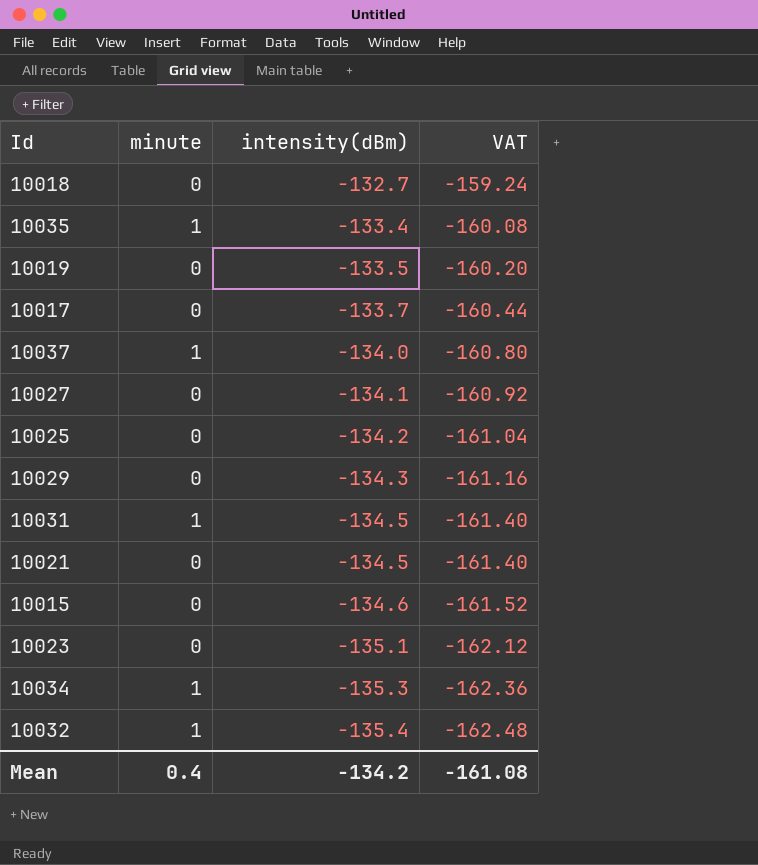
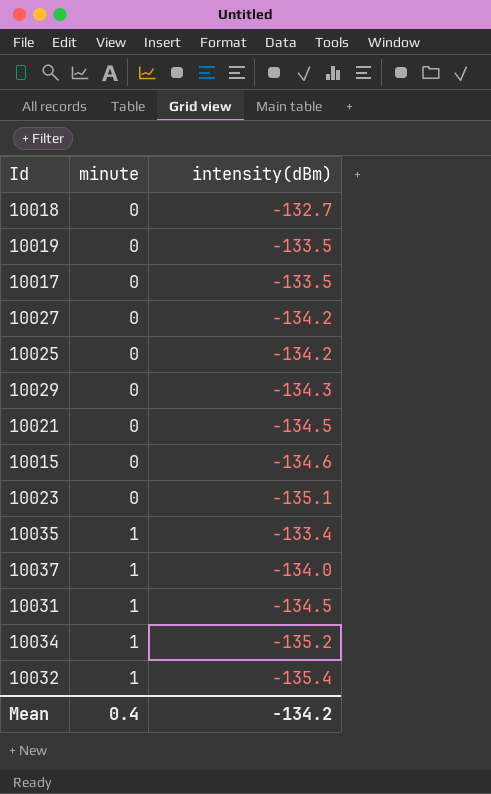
row order: intensity(dBm) descending -> minute ascending
column VAT | formula: [intensity(dBm)] * 1.2 -> none
10017 | intensity(dBm): -133.7 -> -133.5
10027 | intensity(dBm): -134.1 -> -134.2
10034 | intensity(dBm): -135.3 -> -135.2

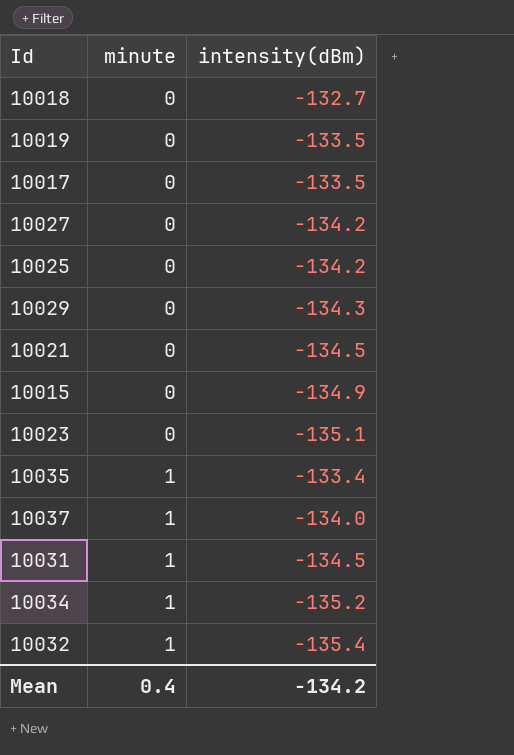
10015 | intensity(dBm): -134.6 -> -134.9

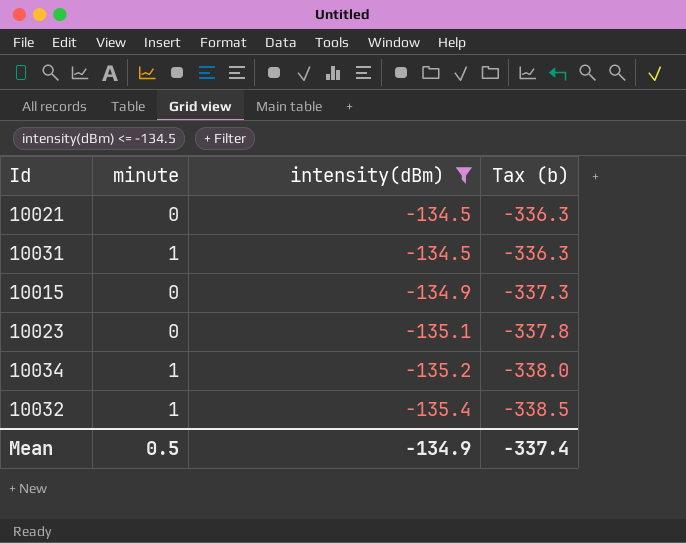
filter: none -> intensity(dBm) <= -134.5
row order: minute ascending -> intensity(dBm) descending
column Tax (b) | formula: none -> [intensity(dBm)] * 2.5
Mean | minute: 0.4 -> 0.5
Mean | intensity(dBm): -134.2 -> -134.9

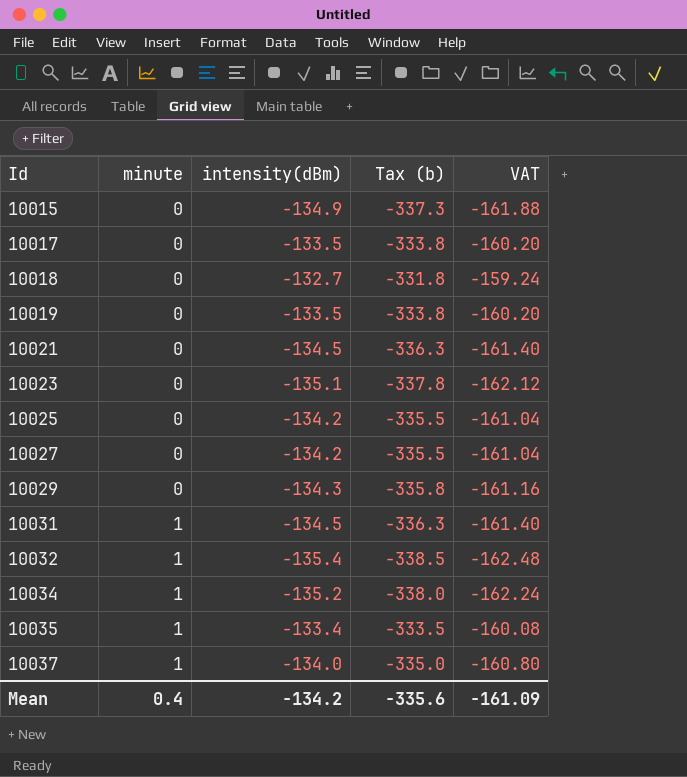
filter: intensity(dBm) <= -134.5 -> none
row order: intensity(dBm) descending -> Id ascending
column VAT | formula: none -> [intensity(dBm)] * 1.2
Mean | minute: 0.5 -> 0.4
Mean | intensity(dBm): -134.9 -> -134.2
Mean | Tax (b): -337.4 -> -335.6

